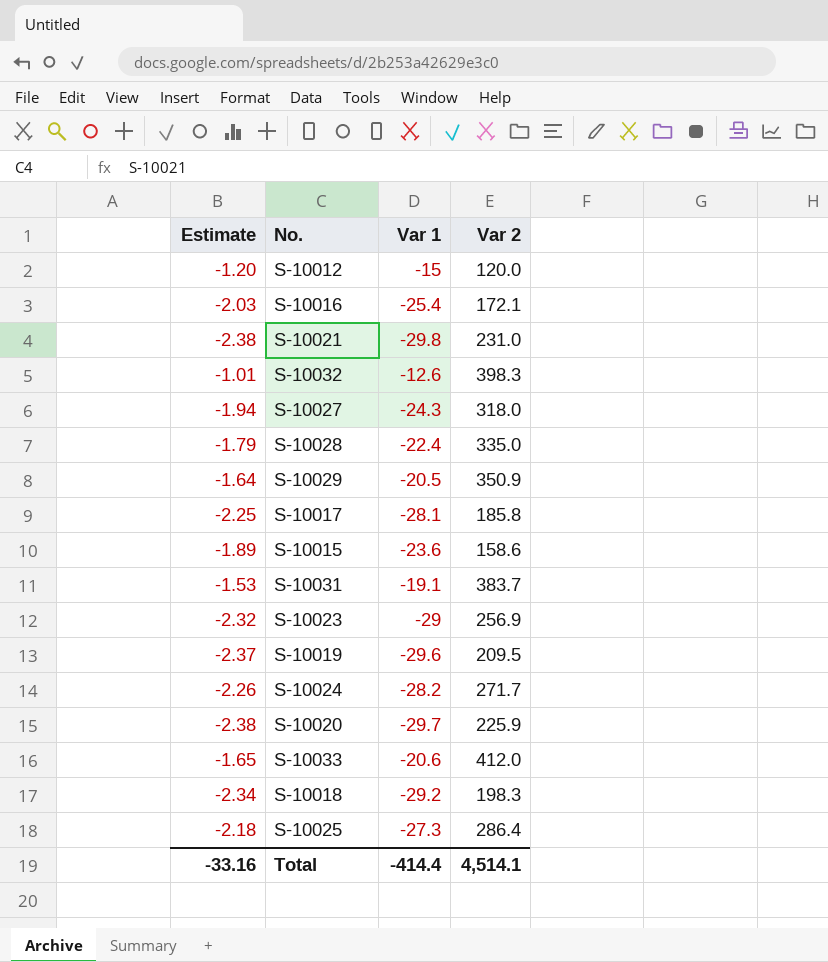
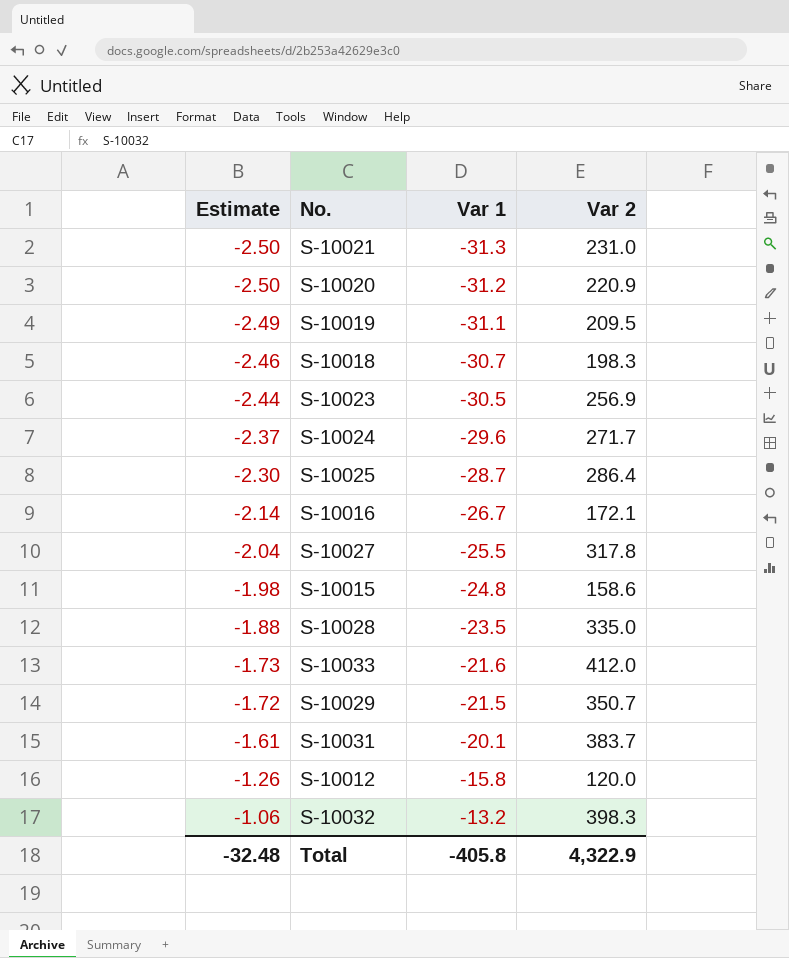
row order: none -> Estimate ascending
row S-10017: -2.25 | -28.1 | 185.8 -> none
S-10021 | Estimate: -2.38 -> -2.50
S-10021 | Var 1: -29.8 -> -31.3
S-10020 | Estimate: -2.38 -> -2.50
S-10020 | Var 1: -29.7 -> -31.2
S-10020 | Var 2: 225.9 -> 220.9
S-10019 | Estimate: -2.37 -> -2.49
S-10019 | Var 1: -29.6 -> -31.1
S-10018 | Estimate: -2.34 -> -2.46
S-10018 | Var 1: -29.2 -> -30.7
S-10023 | Estimate: -2.32 -> -2.44
S-10023 | Var 1: -29 -> -30.5
S-10024 | Estimate: -2.26 -> -2.37
S-10024 | Var 1: -28.2 -> -29.6
S-10025 | Estimate: -2.18 -> -2.30
S-10025 | Var 1: -27.3 -> -28.7
S-10016 | Estimate: -2.03 -> -2.14
S-10016 | Var 1: -25.4 -> -26.7
S-10027 | Estimate: -1.94 -> -2.04
S-10027 | Var 1: -24.3 -> -25.5
S-10027 | Var 2: 318.0 -> 317.8
S-10015 | Estimate: -1.89 -> -1.98
S-10015 | Var 1: -23.6 -> -24.8
S-10028 | Estimate: -1.79 -> -1.88
S-10028 | Var 1: -22.4 -> -23.5
S-10033 | Estimate: -1.65 -> -1.73
S-10033 | Var 1: -20.6 -> -21.6
S-10029 | Estimate: -1.64 -> -1.72
S-10029 | Var 1: -20.5 -> -21.5
S-10029 | Var 2: 350.9 -> 350.7
S-10031 | Estimate: -1.53 -> -1.61
S-10031 | Var 1: -19.1 -> -20.1
S-10012 | Estimate: -1.20 -> -1.26
S-10012 | Var 1: -15 -> -15.8
S-10032 | Estimate: -1.01 -> -1.06
S-10032 | Var 1: -12.6 -> -13.2
Total | Estimate: -33.16 -> -32.48
Total | Var 1: -414.4 -> -405.8
Total | Var 2: 4,514.1 -> 4,322.9

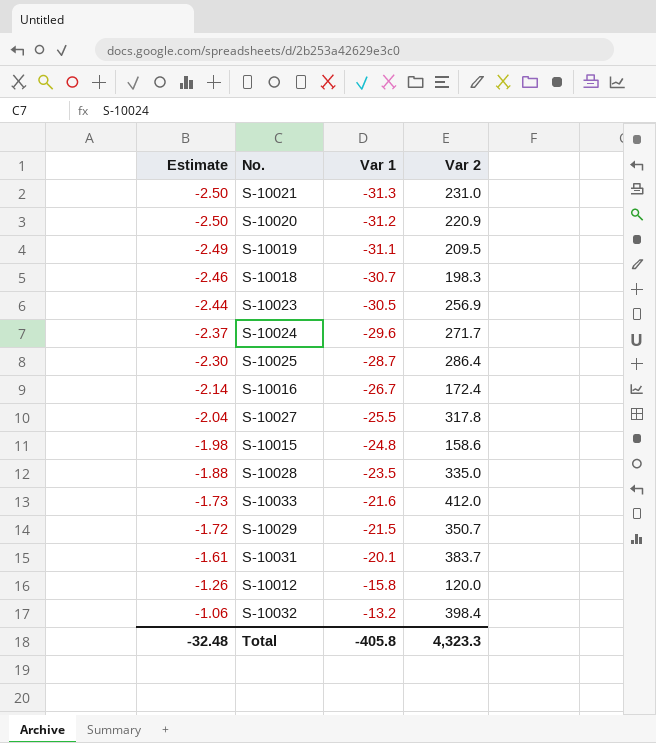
S-10016 | Var 2: 172.1 -> 172.4
S-10032 | Var 2: 398.3 -> 398.4
Total | Var 2: 4,322.9 -> 4,323.3

